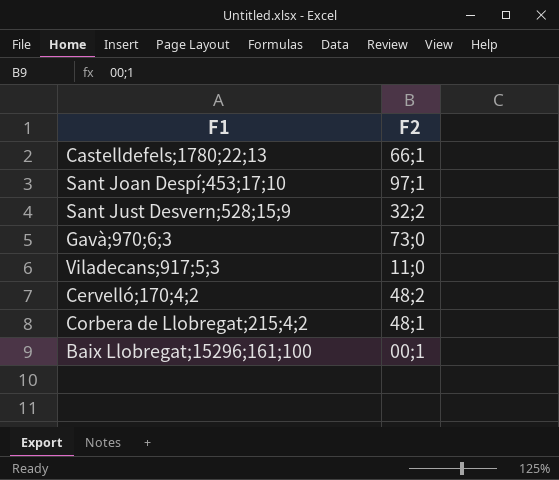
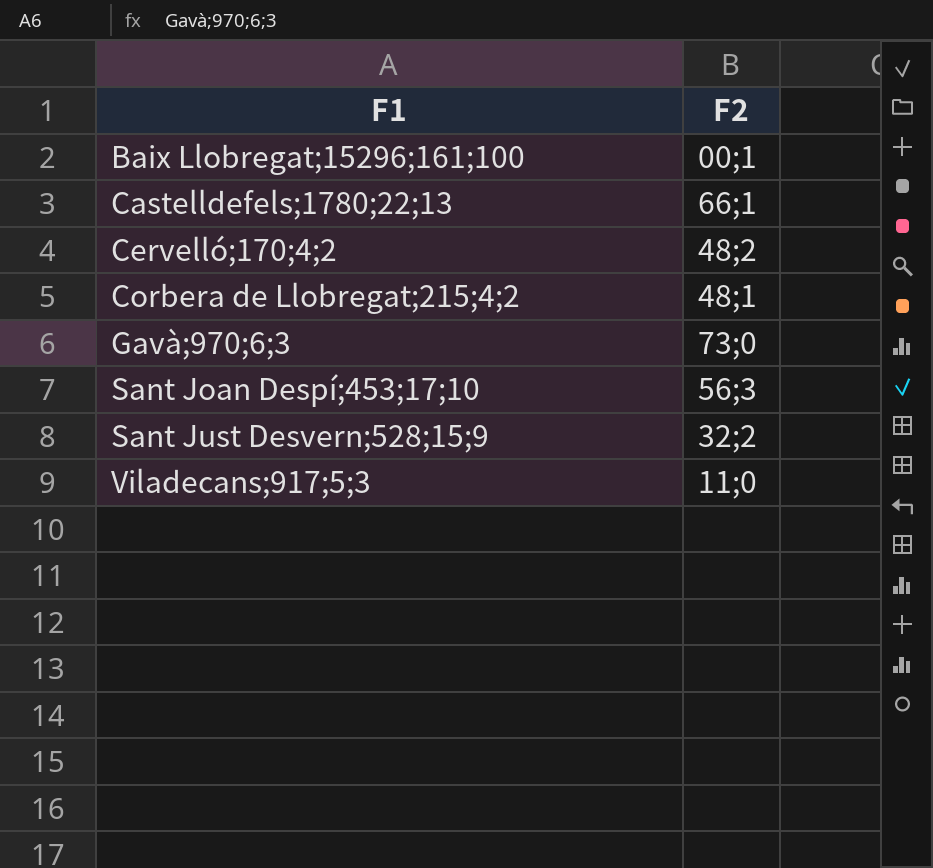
row order: none -> F1 ascending
Sant Joan Despí;453;17;10 | F2: 97;1 -> 56;3

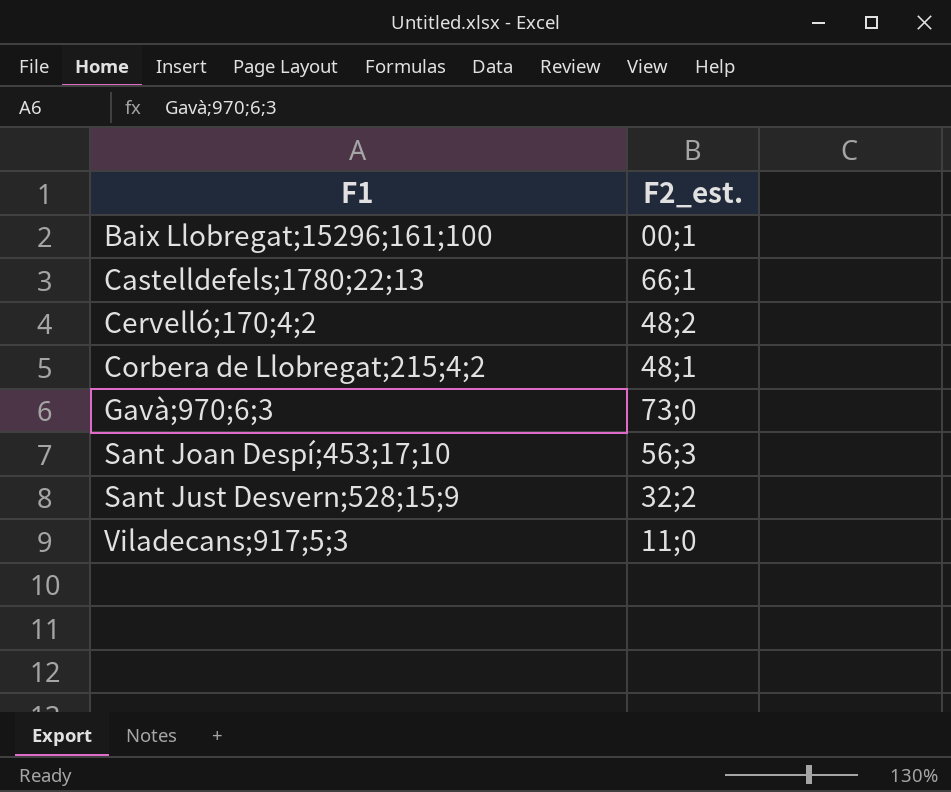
column name: F2 -> F2_est.

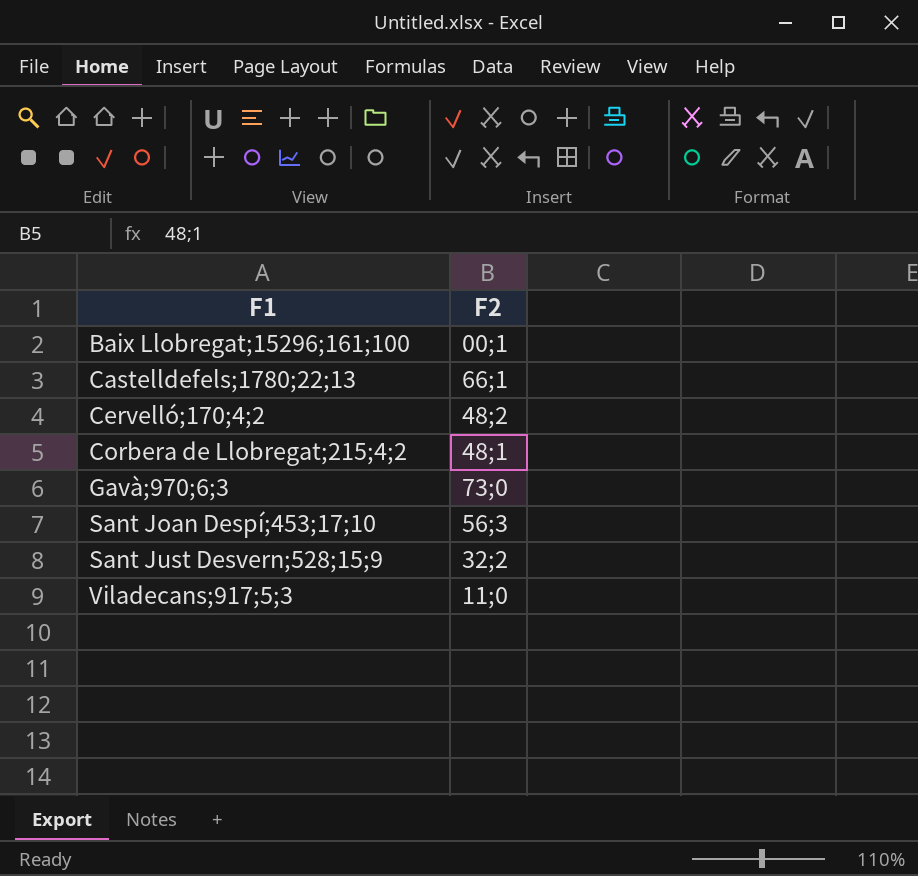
column name: F2_est. -> F2

